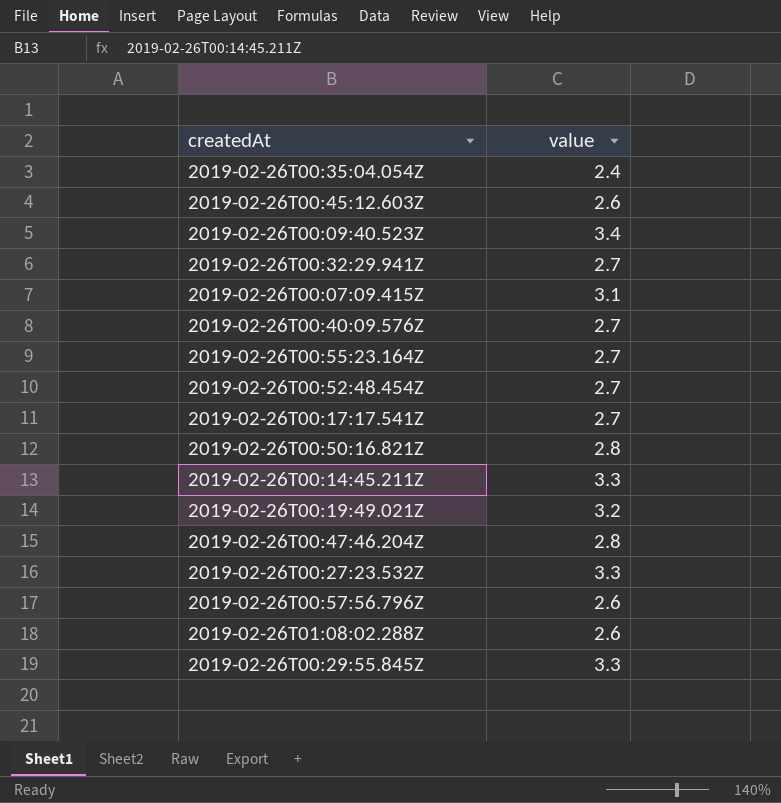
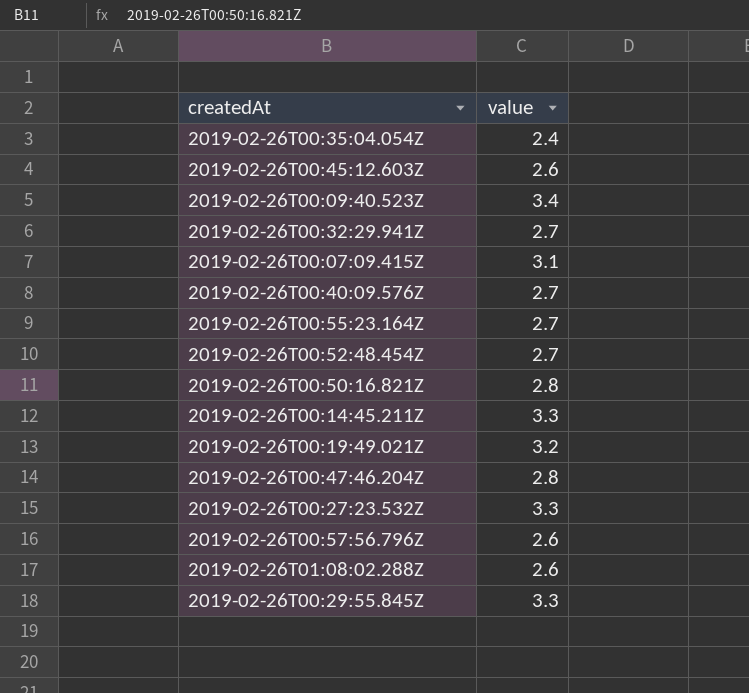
row 2019-02-26T00:17:17.541Z: 2.7 -> none

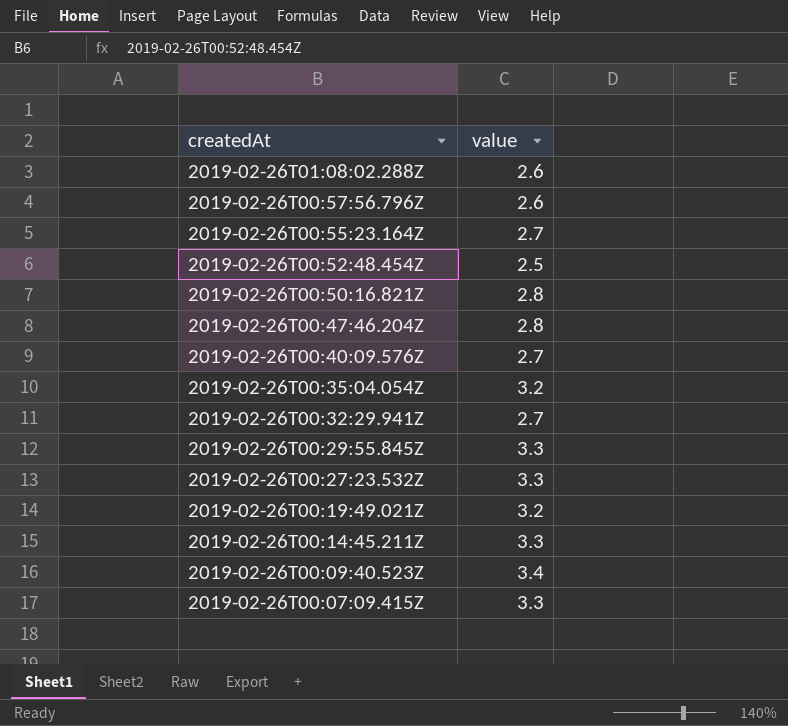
row order: none -> createdAt descending
row 2019-02-26T00:45:12.603Z: 2.6 -> none
2019-02-26T00:52:48.454Z | value: 2.7 -> 2.5
2019-02-26T00:35:04.054Z | value: 2.4 -> 3.2
2019-02-26T00:07:09.415Z | value: 3.1 -> 3.3

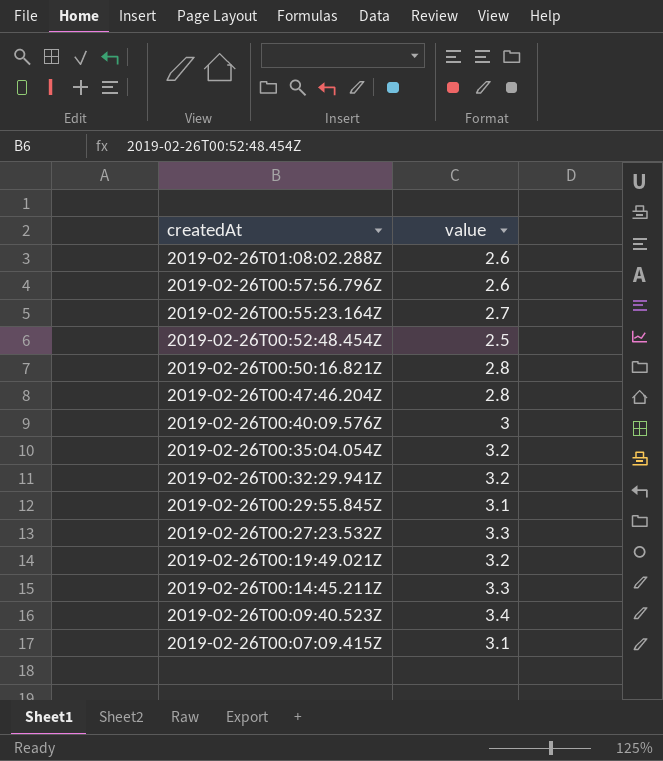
2019-02-26T00:40:09.576Z | value: 2.7 -> 3
2019-02-26T00:32:29.941Z | value: 2.7 -> 3.2
2019-02-26T00:29:55.845Z | value: 3.3 -> 3.1
2019-02-26T00:07:09.415Z | value: 3.3 -> 3.1

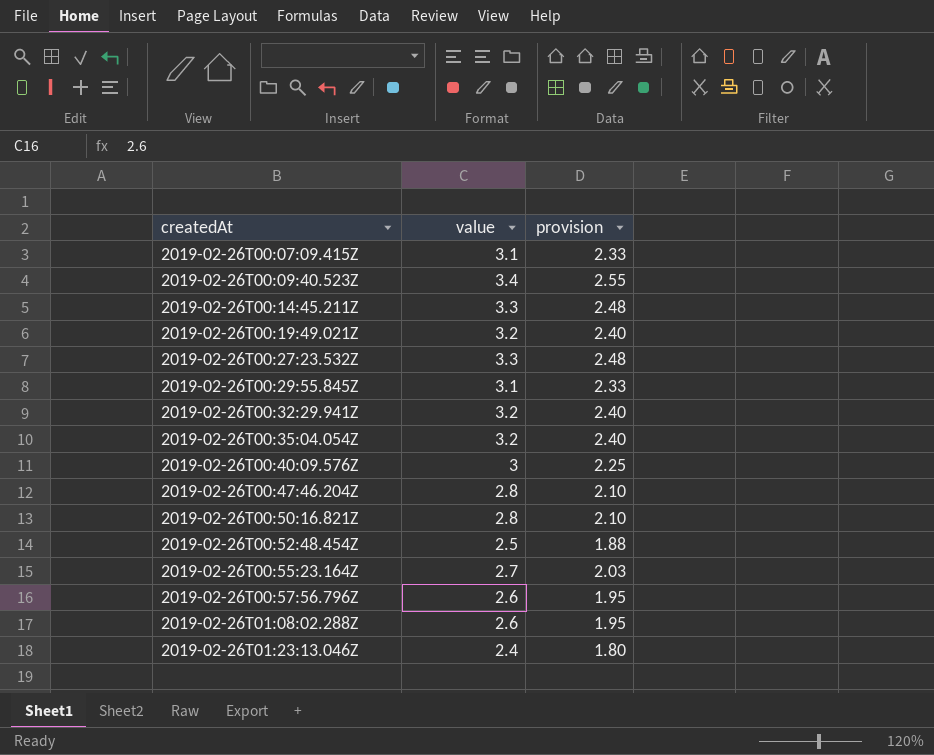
row order: createdAt descending -> createdAt ascending
column provision | formula: none -> [value] * 0.75
row 2019-02-26T01:23:13.046Z: none -> 2.4 | 1.80

